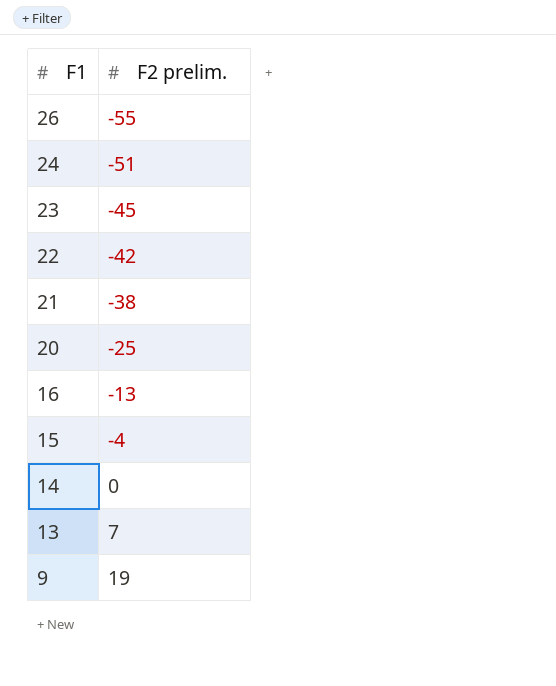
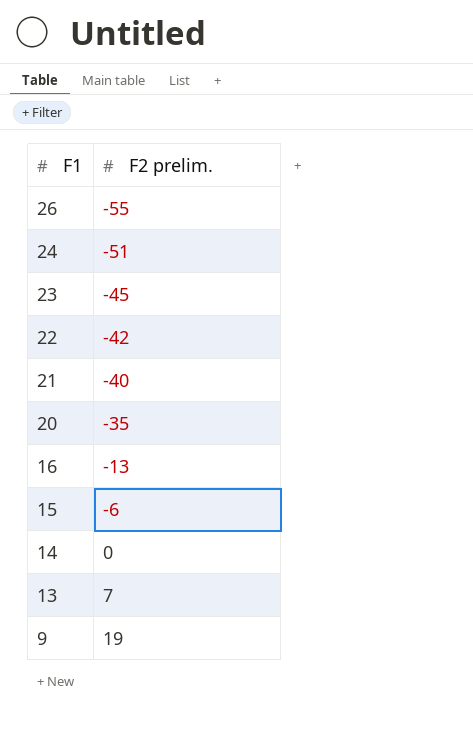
21 | F2 prelim.: -38 -> -40
20 | F2 prelim.: -25 -> -35
15 | F2 prelim.: -4 -> -6

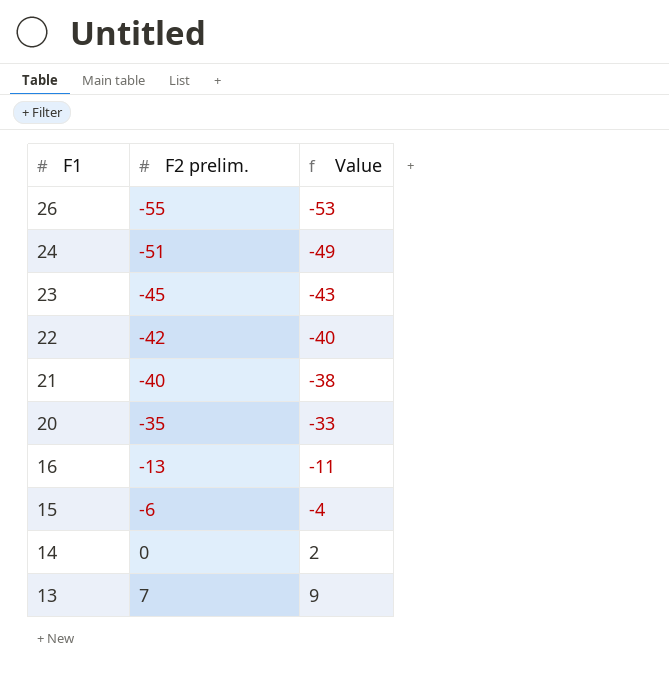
column Value | formula: none -> [F2 prelim.] + 2
row 9: 19 -> none

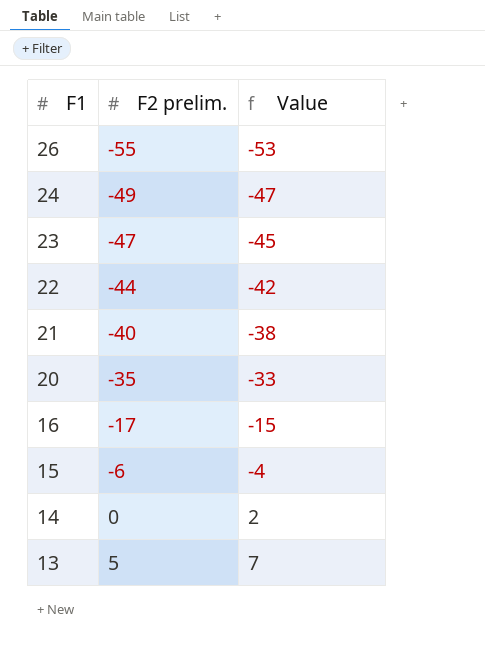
24 | F2 prelim.: -51 -> -49
24 | Value: -49 -> -47
23 | F2 prelim.: -45 -> -47
23 | Value: -43 -> -45
22 | F2 prelim.: -42 -> -44
22 | Value: -40 -> -42
16 | F2 prelim.: -13 -> -17
16 | Value: -11 -> -15
13 | F2 prelim.: 7 -> 5
13 | Value: 9 -> 7

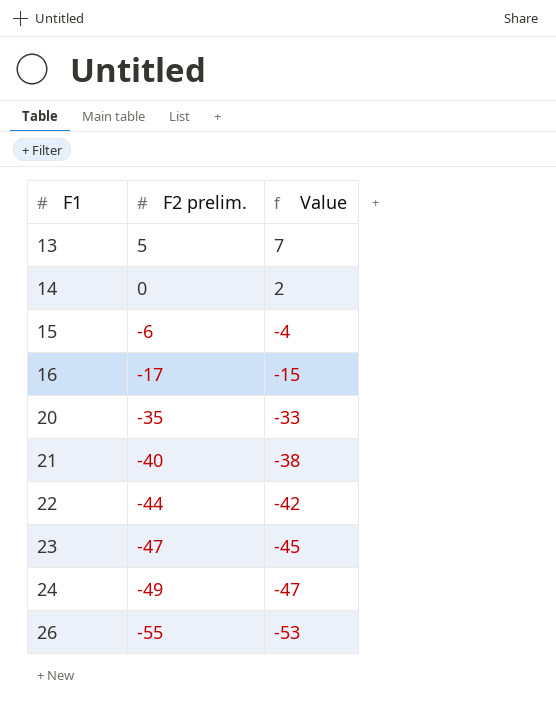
row order: F1 descending -> F1 ascending

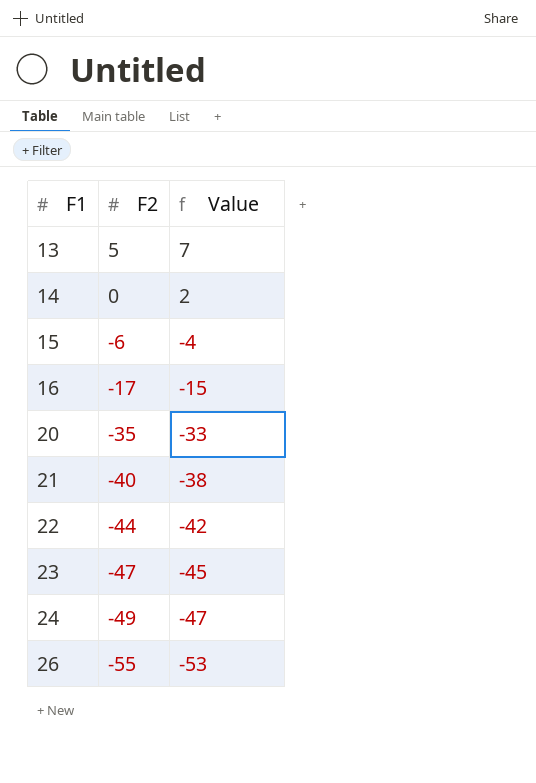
column name: F2 prelim. -> F2

